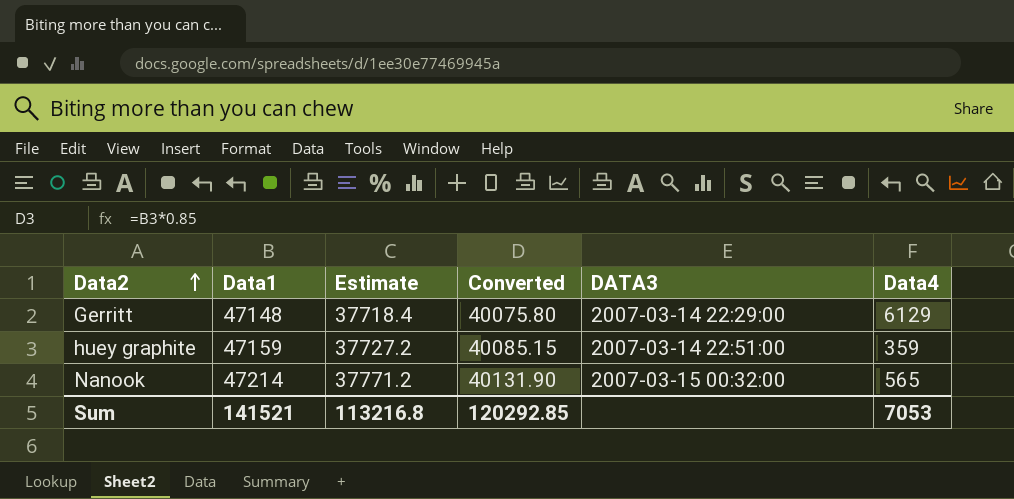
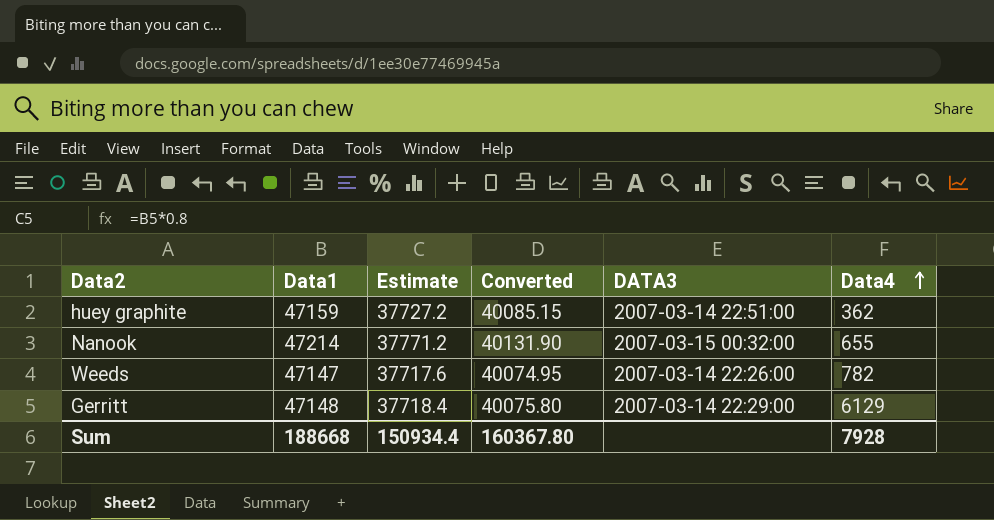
row order: Data2 ascending -> Data4 ascending
huey graphite | Data4: 359 -> 362
Nanook | Data4: 565 -> 655
row Weeds: none -> 47147 | 37717.6 | 40074.95 | 2007-03-14 22:26:00 | 782
Sum | Data1: 141521 -> 188668
Sum | Estimate: 113216.8 -> 150934.4
Sum | Converted: 120292.85 -> 160367.80
Sum | Data4: 7053 -> 7928

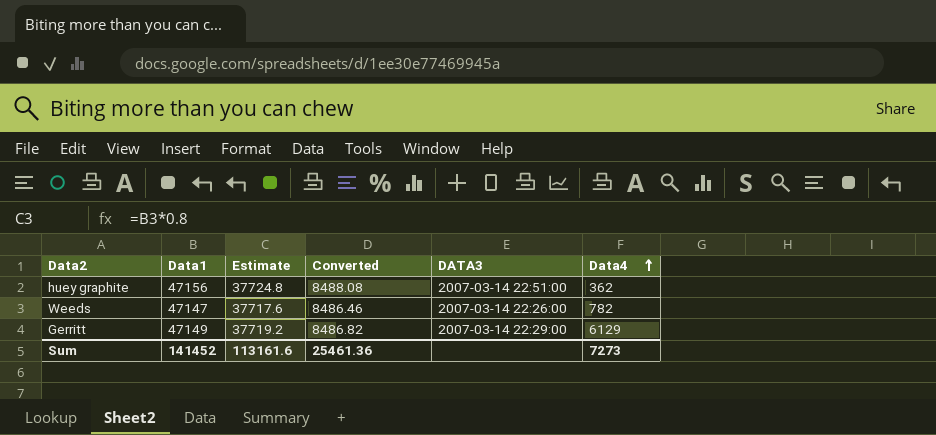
column Converted | formula: [Data1] * 0.85 -> [Data1] * 0.18
row Nanook: 47214 | 37771.2 | 40131.90 | 2007-03-15 00:32:00 | 655 -> none
huey graphite | Data1: 47159 -> 47156
huey graphite | Estimate: 37727.2 -> 37724.8
Gerritt | Data1: 47148 -> 47149
Gerritt | Estimate: 37718.4 -> 37719.2
Sum | Data1: 188668 -> 141452
Sum | Estimate: 150934.4 -> 113161.6
Sum | Converted: 160367.80 -> 25461.36
Sum | Data4: 7928 -> 7273

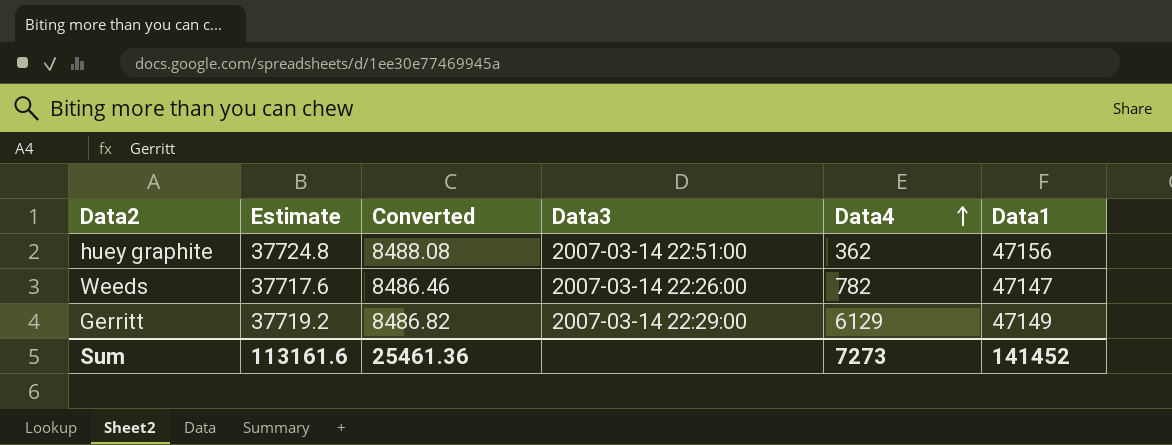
column name: DATA3 -> Data3
column Data1 | position: 2 -> 6

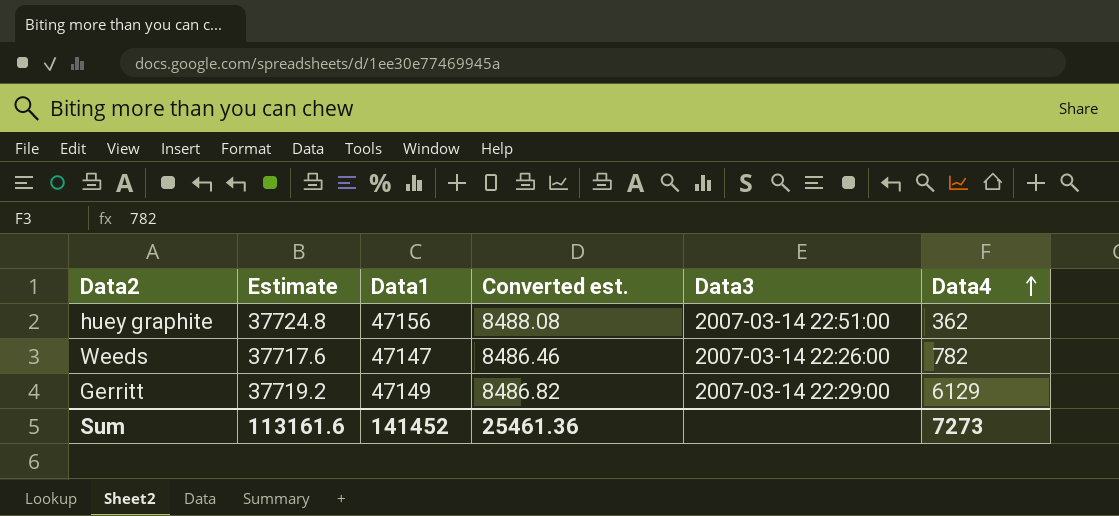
column Data1 | position: 6 -> 3
column name: Converted -> Converted est.

